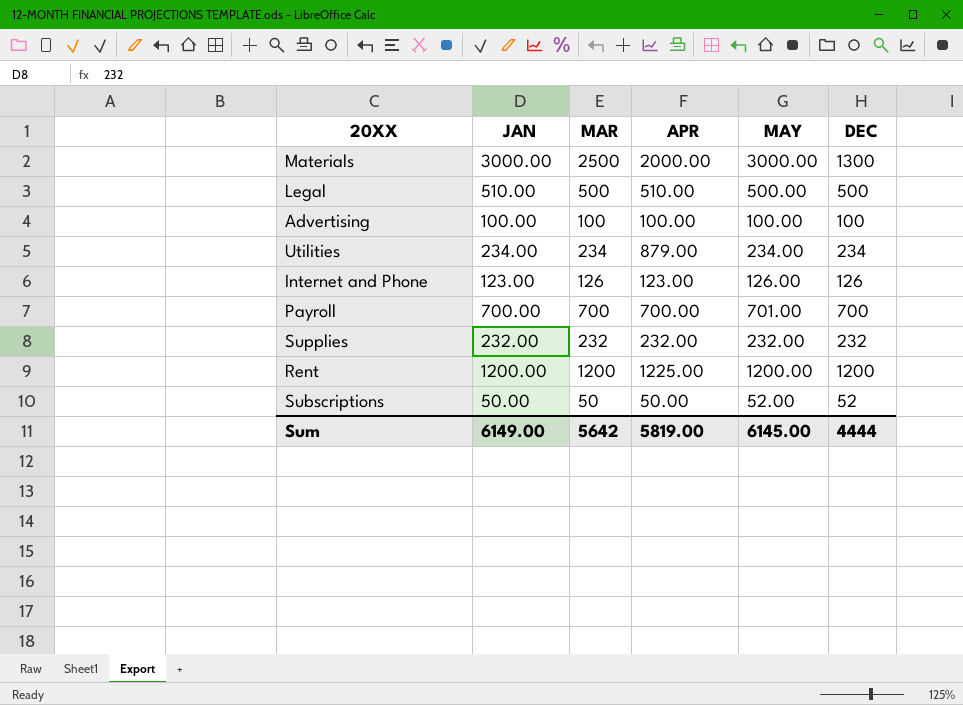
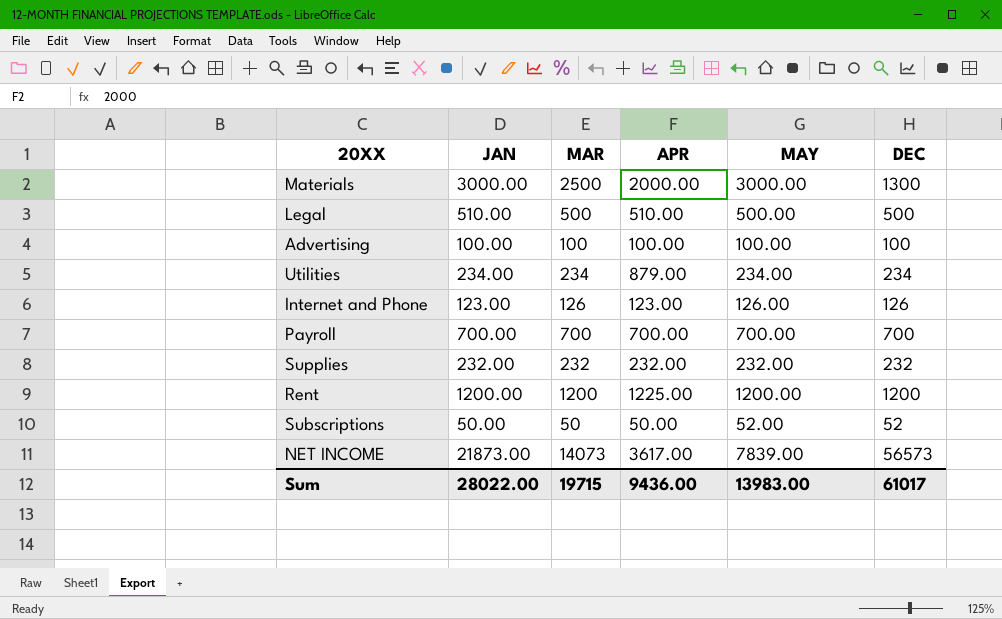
Payroll | MAY: 701.00 -> 700.00
row NET INCOME: none -> 21873.00 | 14073 | 3617.00 | 7839.00 | 56573
Sum | JAN: 6149.00 -> 28022.00
Sum | MAR: 5642 -> 19715
Sum | APR: 5819.00 -> 9436.00
Sum | MAY: 6145.00 -> 13983.00
Sum | DEC: 4444 -> 61017

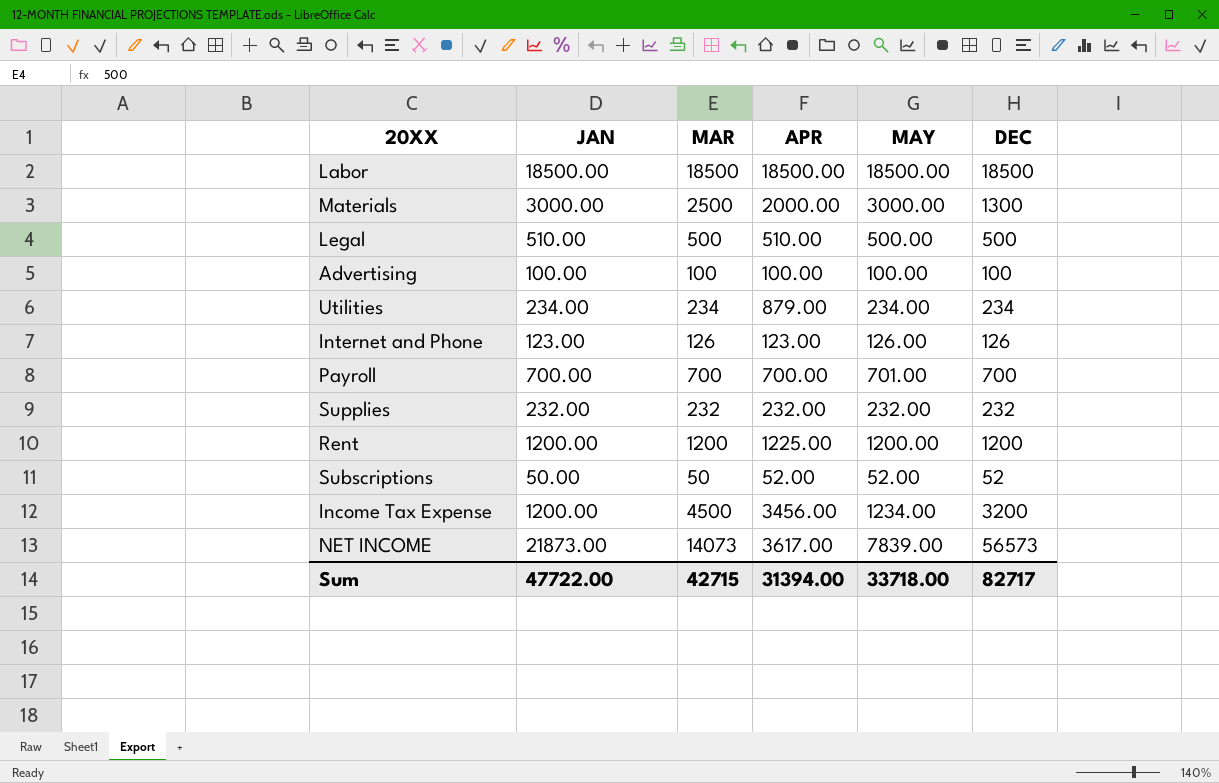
row Labor: none -> 18500.00 | 18500 | 18500.00 | 18500.00 | 18500
Payroll | MAY: 700.00 -> 701.00
Subscriptions | APR: 50.00 -> 52.00
row Income Tax Expense: none -> 1200.00 | 4500 | 3456.00 | 1234.00 | 3200
Sum | JAN: 28022.00 -> 47722.00
Sum | MAR: 19715 -> 42715
Sum | APR: 9436.00 -> 31394.00
Sum | MAY: 13983.00 -> 33718.00
Sum | DEC: 61017 -> 82717

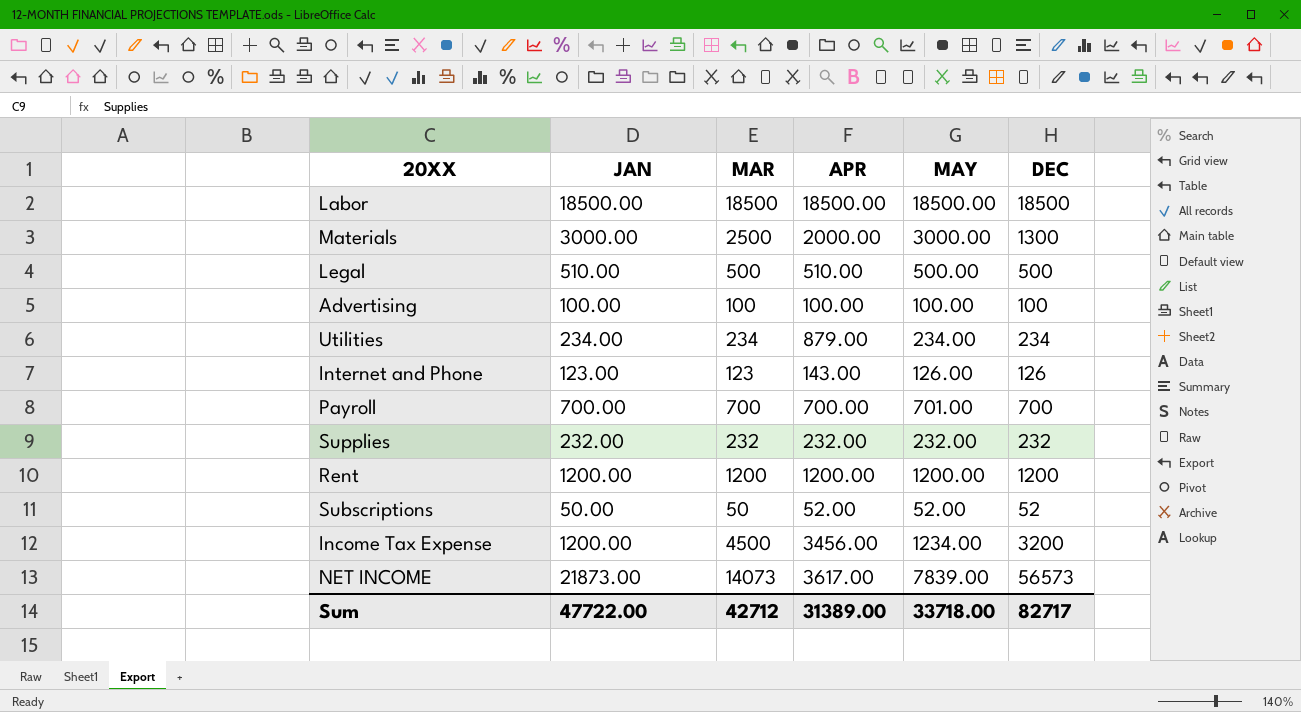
Internet and Phone | MAR: 126 -> 123
Internet and Phone | APR: 123.00 -> 143.00
Rent | APR: 1225.00 -> 1200.00
Sum | MAR: 42715 -> 42712
Sum | APR: 31394.00 -> 31389.00

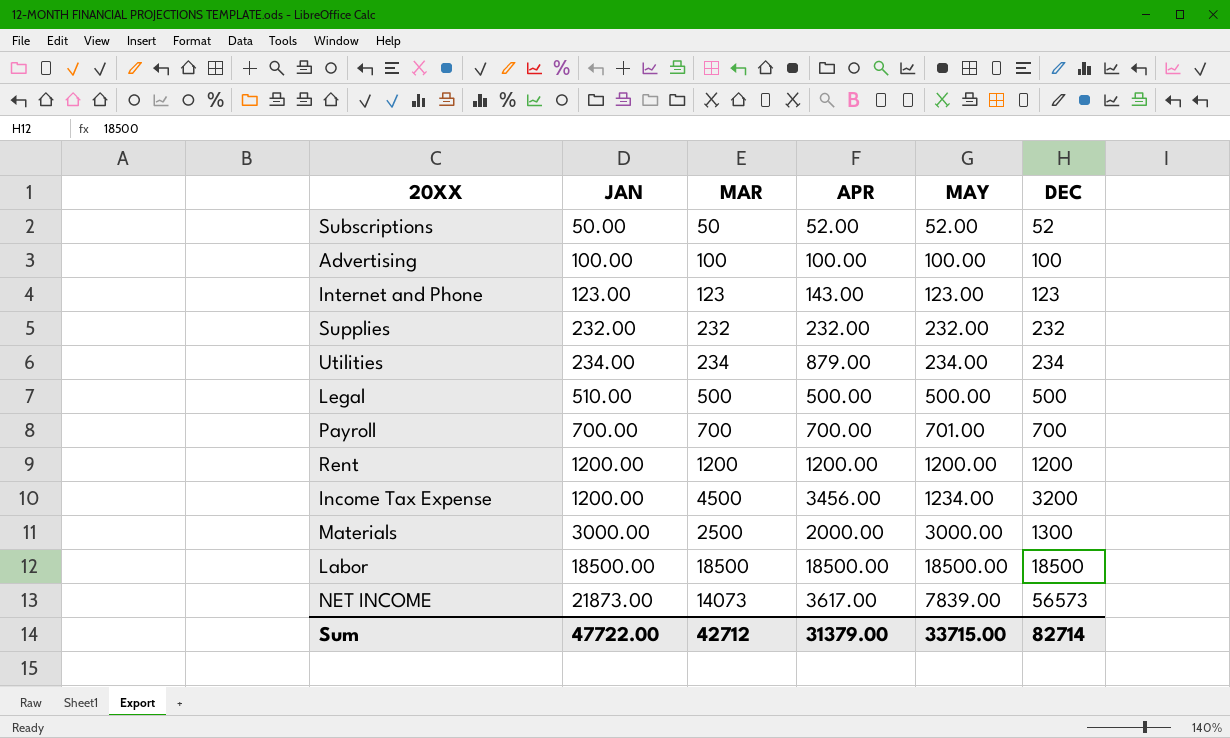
row order: none -> JAN ascending
Internet and Phone | MAY: 126.00 -> 123.00
Internet and Phone | DEC: 126 -> 123
Legal | APR: 510.00 -> 500.00
Sum | APR: 31389.00 -> 31379.00
Sum | MAY: 33718.00 -> 33715.00
Sum | DEC: 82717 -> 82714

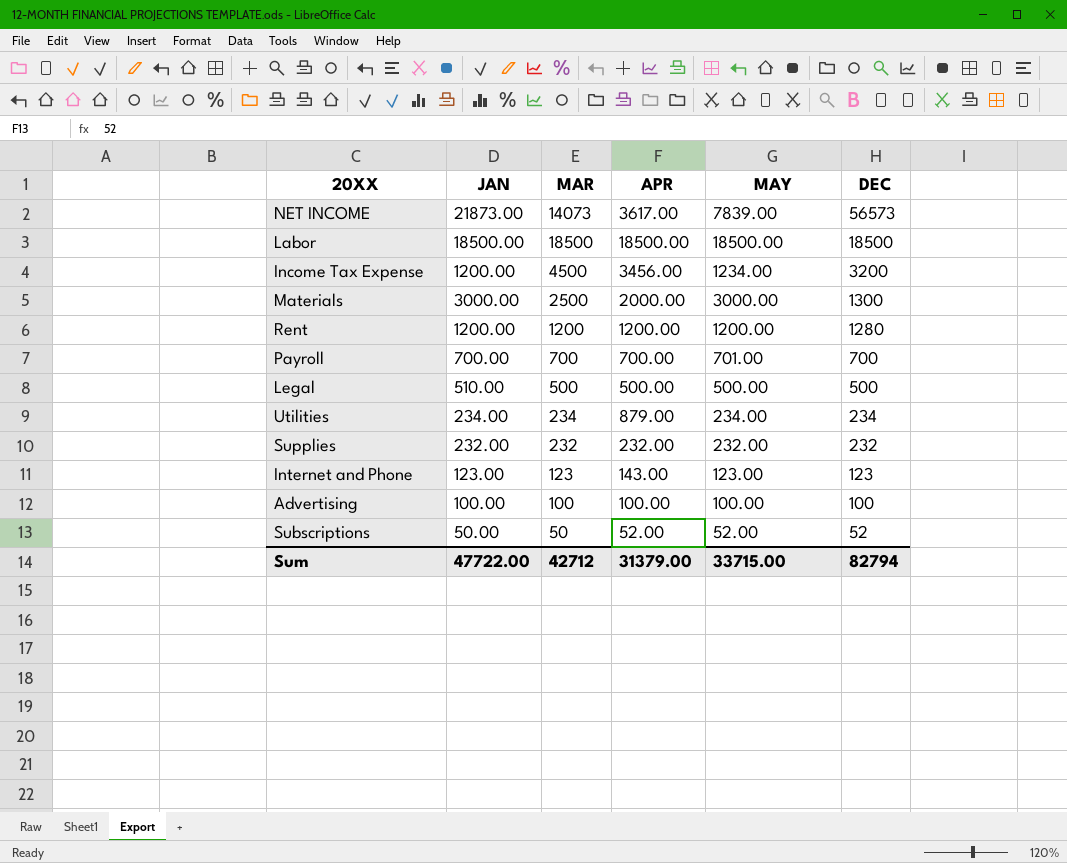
row order: JAN ascending -> DEC descending
Rent | DEC: 1200 -> 1280
Sum | DEC: 82714 -> 82794

